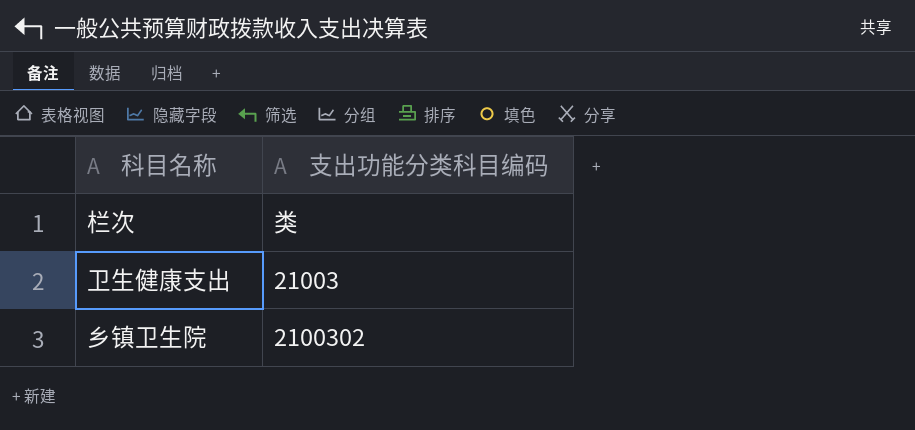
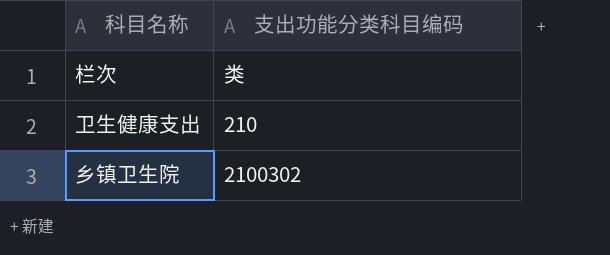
卫生健康支出 | 支出功能分类科目编码: 21003 -> 210

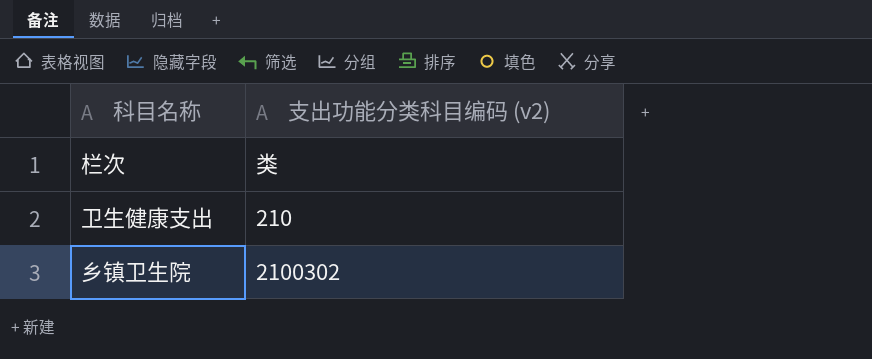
column name: 支出功能分类科目编码 -> 支出功能分类科目编码 (v2)

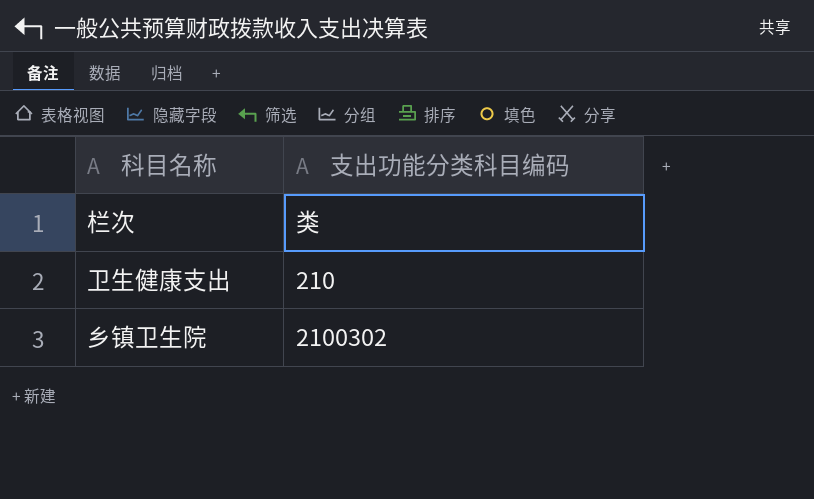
column name: 支出功能分类科目编码 (v2) -> 支出功能分类科目编码

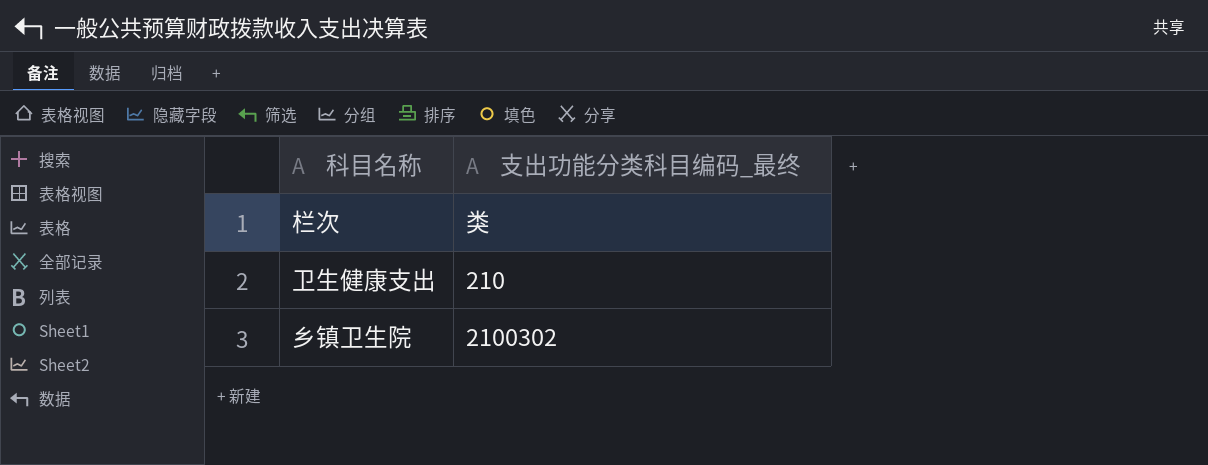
column name: 支出功能分类科目编码 -> 支出功能分类科目编码_最终

